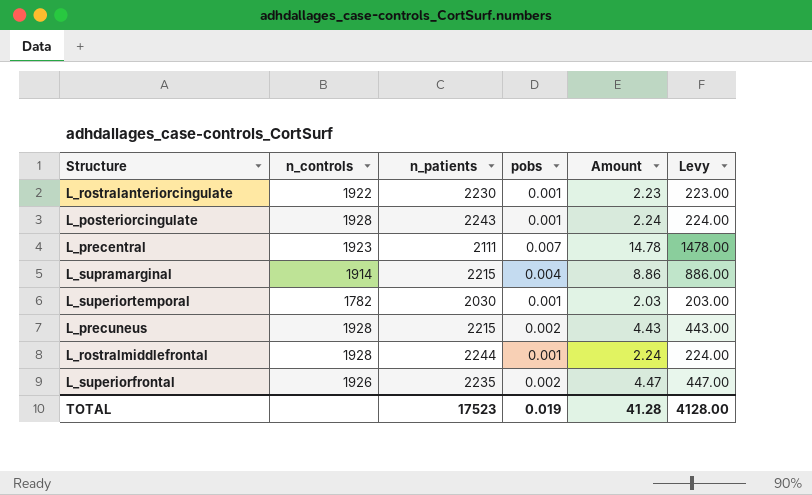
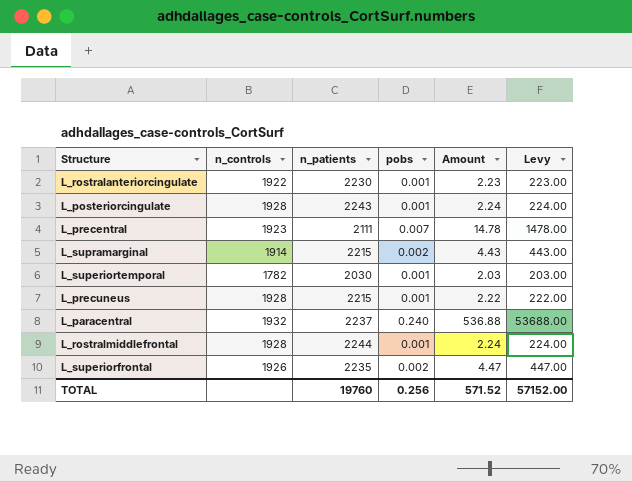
L_supramarginal | pobs: 0.004 -> 0.002
L_supramarginal | Amount: 8.86 -> 4.43
L_supramarginal | Levy: 886.00 -> 443.00
L_precuneus | pobs: 0.002 -> 0.001
L_precuneus | Amount: 4.43 -> 2.22
L_precuneus | Levy: 443.00 -> 222.00
row L_paracentral: none -> 1932 | 2237 | 0.240 | 536.88 | 53688.00
TOTAL | n_patients: 17523 -> 19760
TOTAL | pobs: 0.019 -> 0.256
TOTAL | Amount: 41.28 -> 571.52
TOTAL | Levy: 4128.00 -> 57152.00

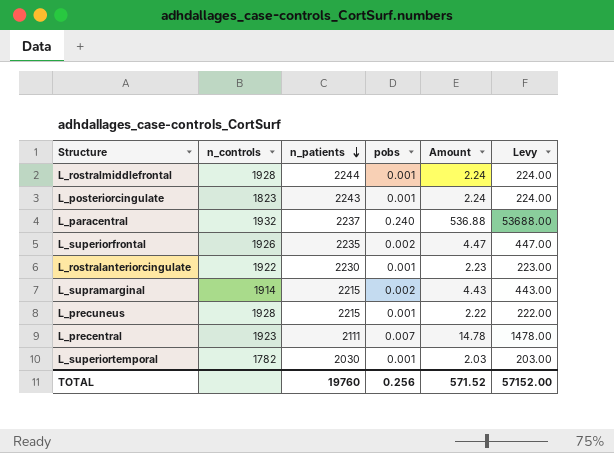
row order: none -> n_patients descending
L_posteriorcingulate | n_controls: 1928 -> 1823

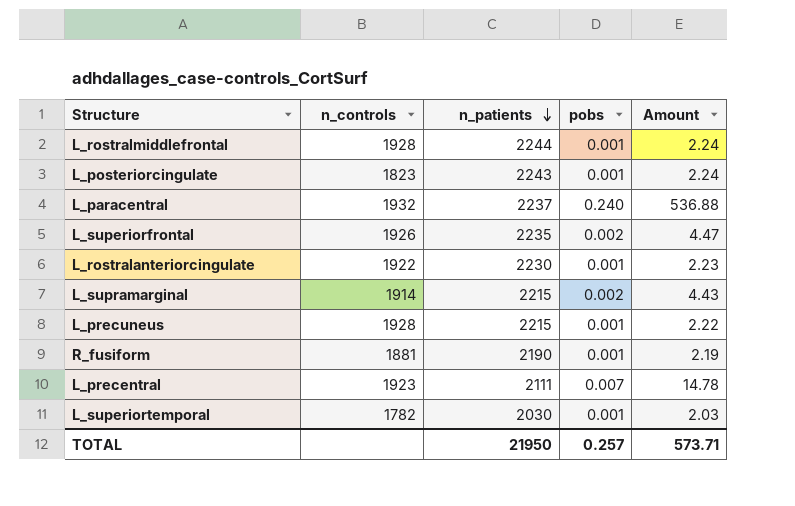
column Levy | formula: [Amount] * 100 -> none
row R_fusiform: none -> 1881 | 2190 | 0.001 | 2.19
TOTAL | n_patients: 19760 -> 21950
TOTAL | pobs: 0.256 -> 0.257
TOTAL | Amount: 571.52 -> 573.71

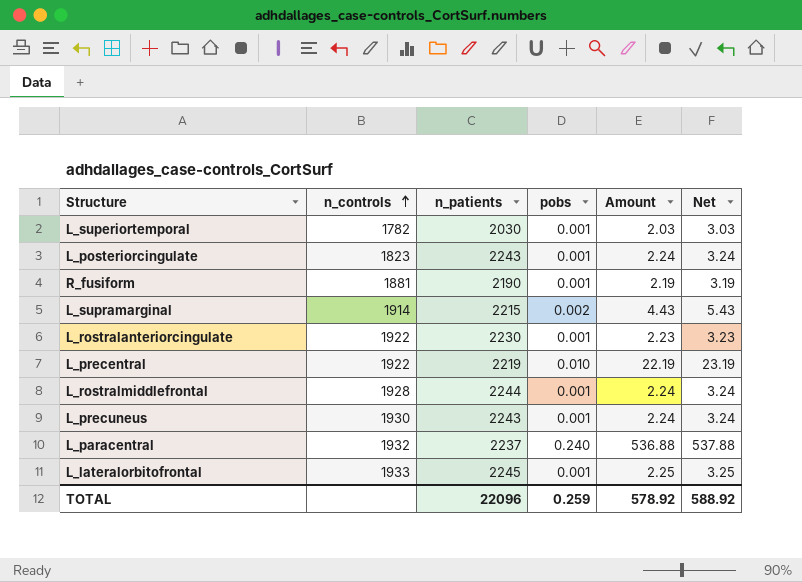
row order: n_patients descending -> n_controls ascending
column Net | formula: none -> [Amount] + 1
row L_superiorfrontal: 1926 | 2235 | 0.002 | 4.47 -> none
L_precentral | n_controls: 1923 -> 1922
L_precentral | n_patients: 2111 -> 2219
L_precentral | pobs: 0.007 -> 0.010
L_precentral | Amount: 14.78 -> 22.19
L_precuneus | n_controls: 1928 -> 1930
L_precuneus | n_patients: 2215 -> 2243
L_precuneus | Amount: 2.22 -> 2.24
row L_lateralorbitofrontal: none -> 1933 | 2245 | 0.001 | 2.25 | 3.25
TOTAL | n_patients: 21950 -> 22096
TOTAL | pobs: 0.257 -> 0.259
TOTAL | Amount: 573.71 -> 578.92

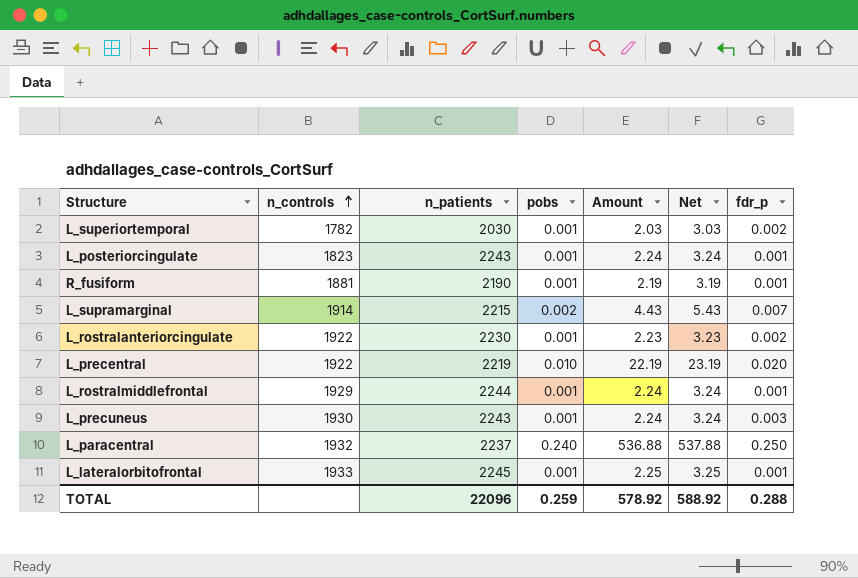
column fdr_p | position: none -> 7
L_rostralmiddlefrontal | n_controls: 1928 -> 1929

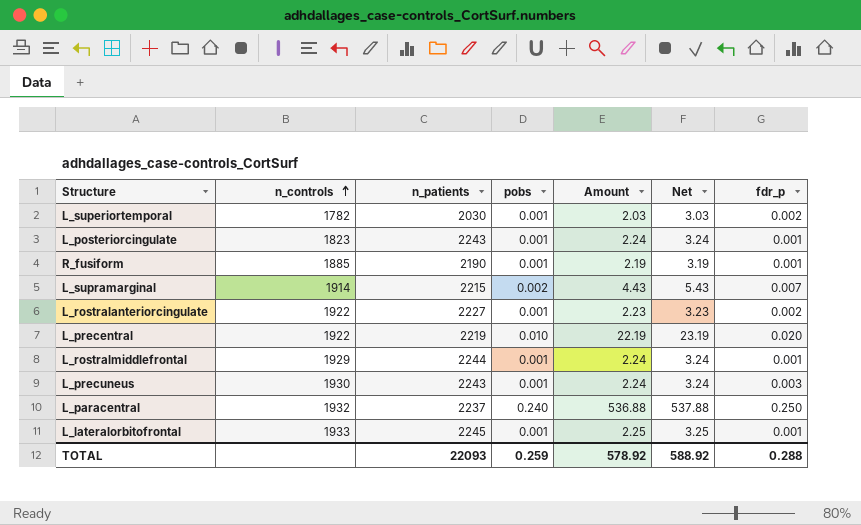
R_fusiform | n_controls: 1881 -> 1885
L_rostralanteriorcingulate | n_patients: 2230 -> 2227
TOTAL | n_patients: 22096 -> 22093

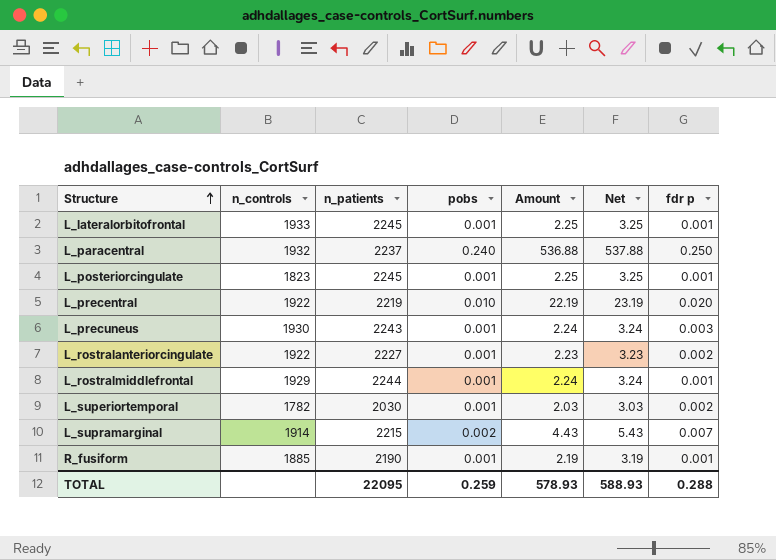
row order: n_controls ascending -> Structure ascending
column name: fdr_p -> fdr p
L_posteriorcingulate | n_patients: 2243 -> 2245
L_posteriorcingulate | Amount: 2.24 -> 2.25
L_posteriorcingulate | Net: 3.24 -> 3.25
TOTAL | n_patients: 22093 -> 22095
TOTAL | Amount: 578.92 -> 578.93
TOTAL | Net: 588.92 -> 588.93

